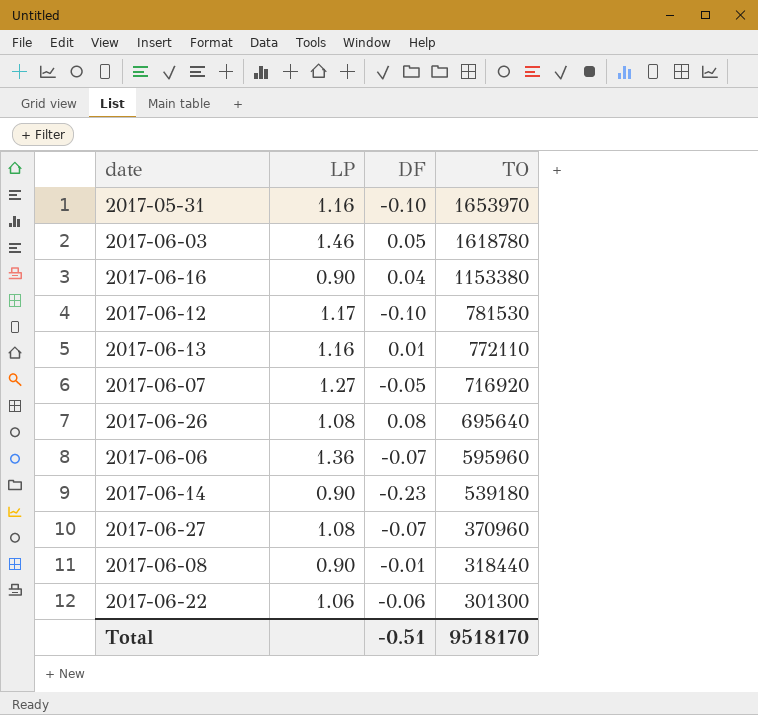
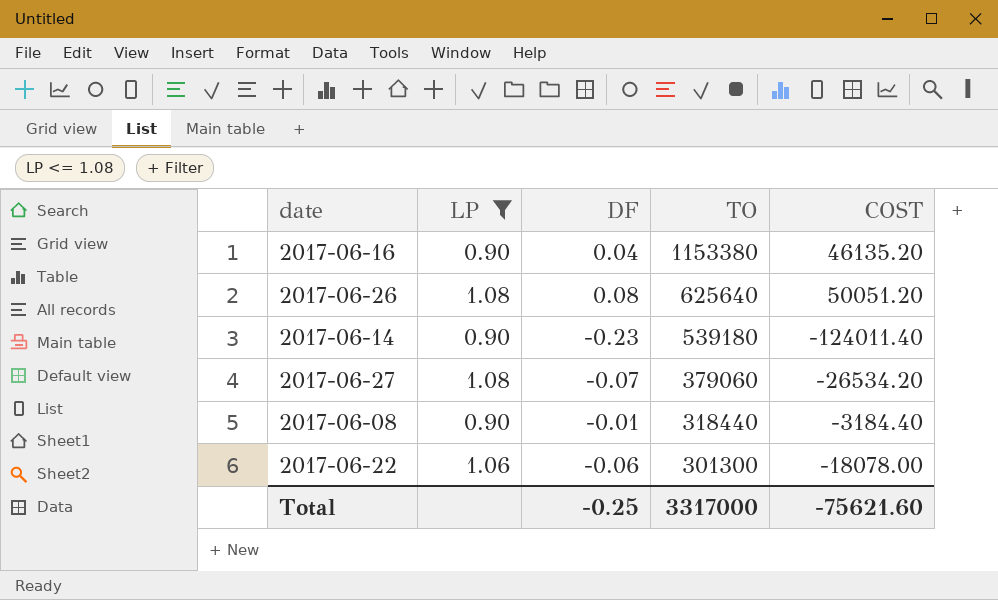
filter: none -> LP <= 1.08
column COST | formula: none -> [DF] * [TO]
2017-06-26 | TO: 695640 -> 625640
2017-06-27 | TO: 370960 -> 379060
Total | DF: -0.51 -> -0.25
Total | TO: 9518170 -> 3317000

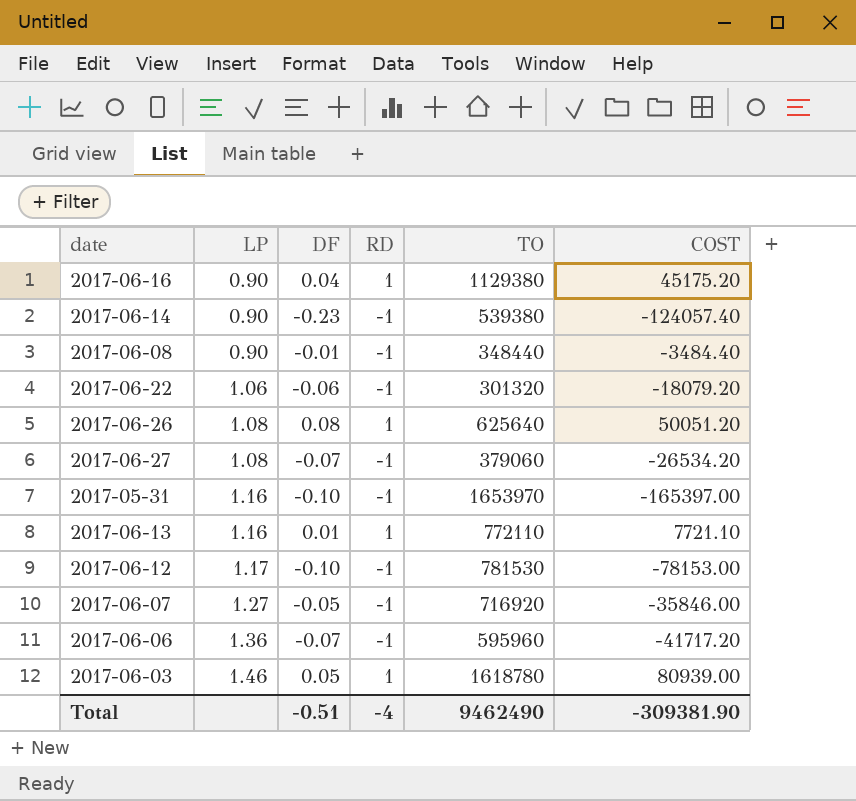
filter: LP <= 1.08 -> none
row order: TO descending -> LP ascending
column RD | position: none -> 4
2017-06-16 | TO: 1153380 -> 1129380
2017-06-16 | COST: 46135.20 -> 45175.20
2017-06-14 | TO: 539180 -> 539380
2017-06-14 | COST: -124011.40 -> -124057.40
2017-06-08 | TO: 318440 -> 348440
2017-06-08 | COST: -3184.40 -> -3484.40
2017-06-22 | TO: 301300 -> 301320
2017-06-22 | COST: -18078.00 -> -18079.20
Total | DF: -0.25 -> -0.51
Total | TO: 3317000 -> 9462490
Total | COST: -75621.60 -> -309381.90

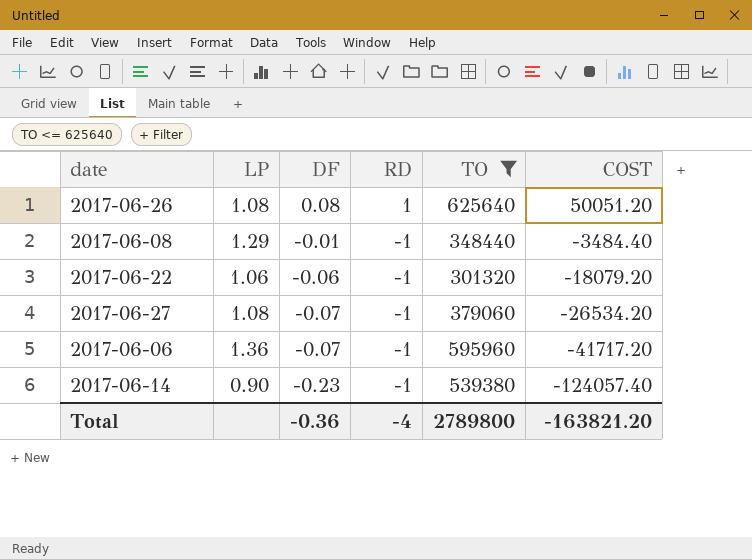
filter: none -> TO <= 625640
row order: LP ascending -> DF descending
2017-06-08 | LP: 0.90 -> 1.29
Total | DF: -0.51 -> -0.36
Total | TO: 9462490 -> 2789800
Total | COST: -309381.90 -> -163821.20

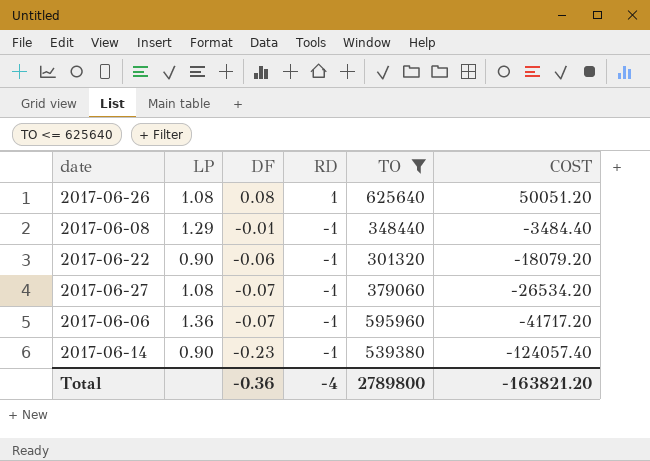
2017-06-22 | LP: 1.06 -> 0.90

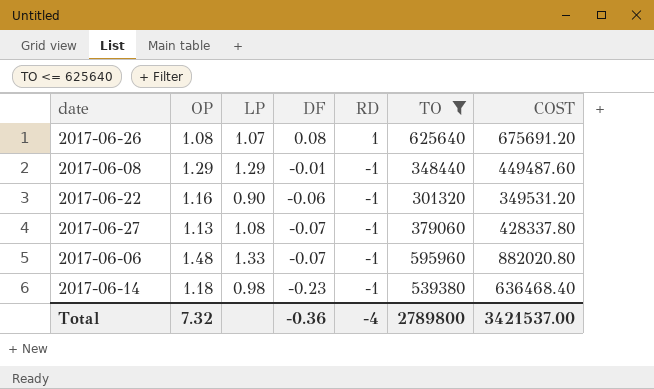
column OP | position: none -> 2
column COST | formula: [DF] * [TO] -> [OP] * [TO]
2017-06-26 | LP: 1.08 -> 1.07
2017-06-06 | LP: 1.36 -> 1.33
2017-06-14 | LP: 0.90 -> 0.98
Total | COST: -163821.20 -> 3421537.00

